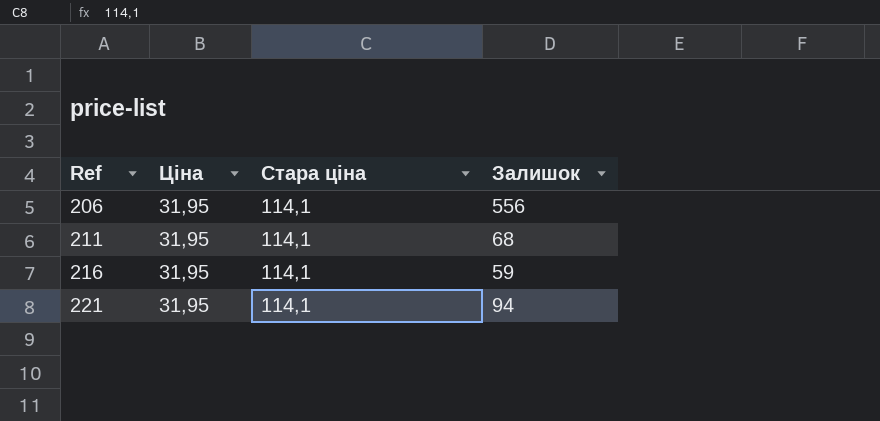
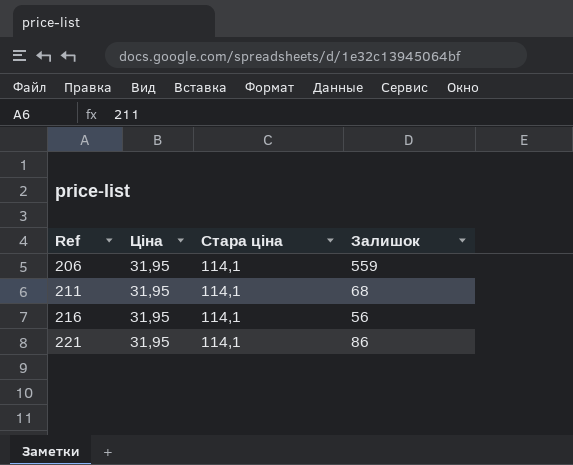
206 | Залишок: 556 -> 559
216 | Залишок: 59 -> 56
221 | Залишок: 94 -> 86

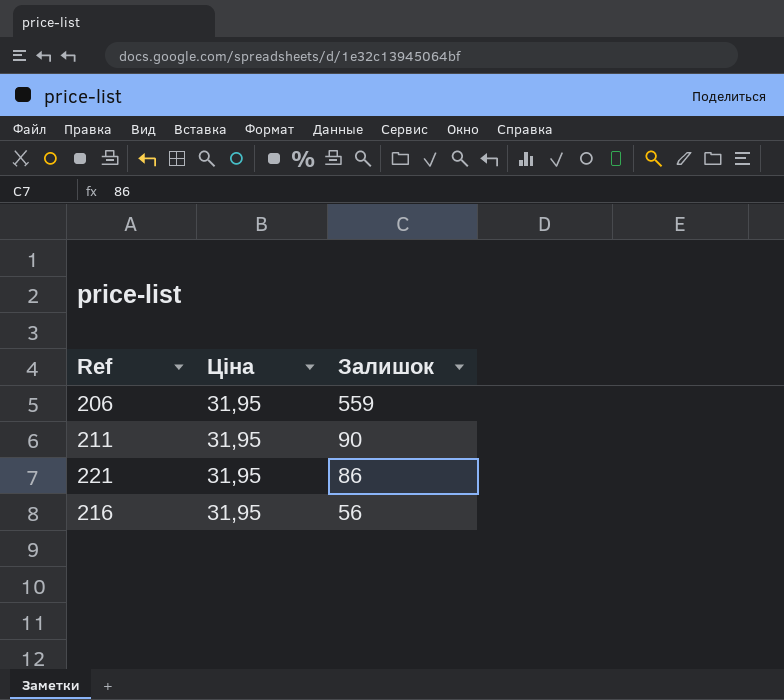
row order: Ref ascending -> Залишок descending
column Стара ціна | position: 3 -> none
211 | Залишок: 68 -> 90

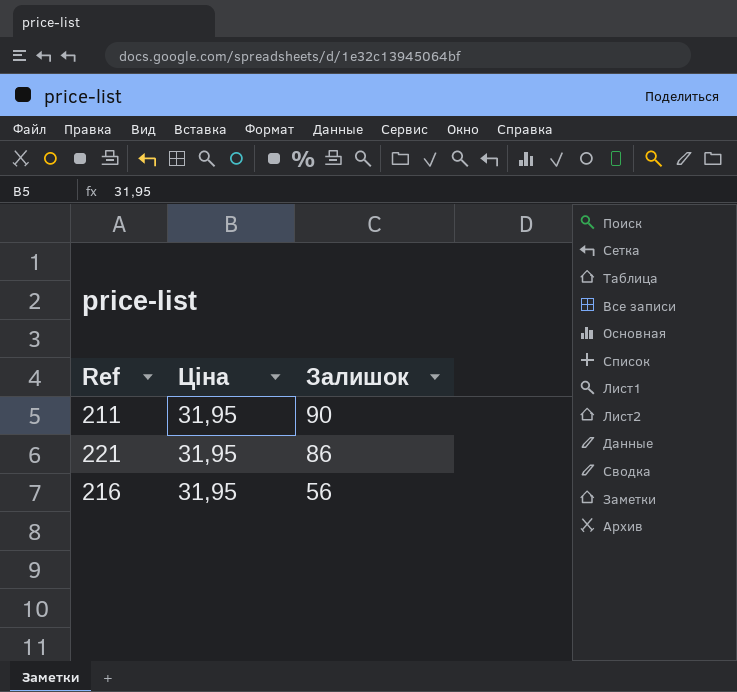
row 206: 31,95 | 559 -> none

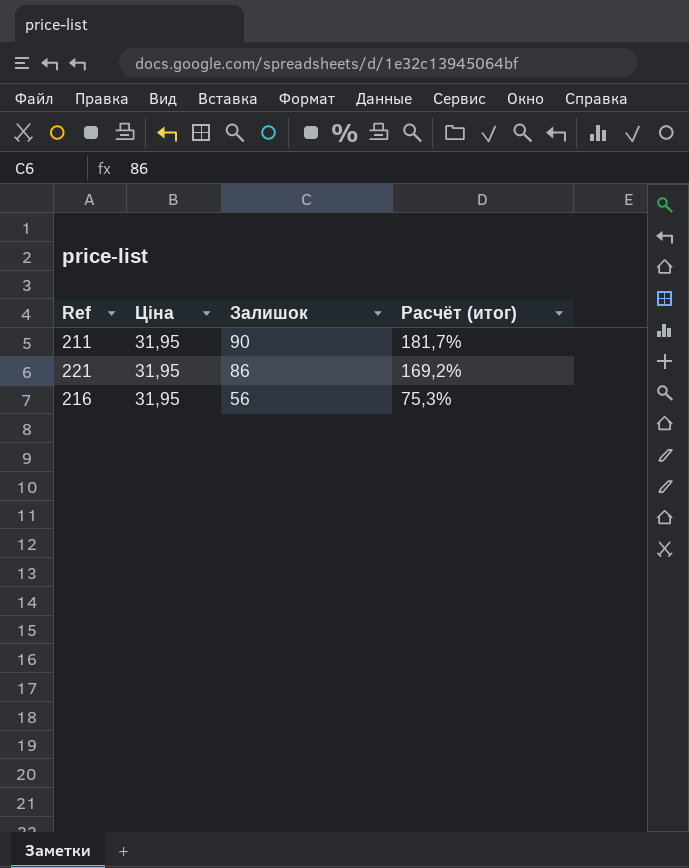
column Расчёт (итог) | formula: none -> ([Залишок] - [Ціна]) / [Ціна]

